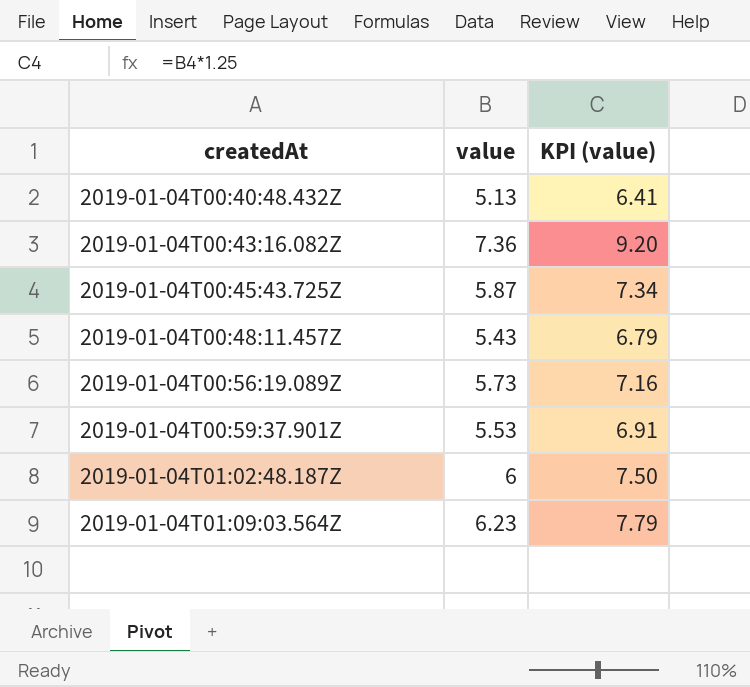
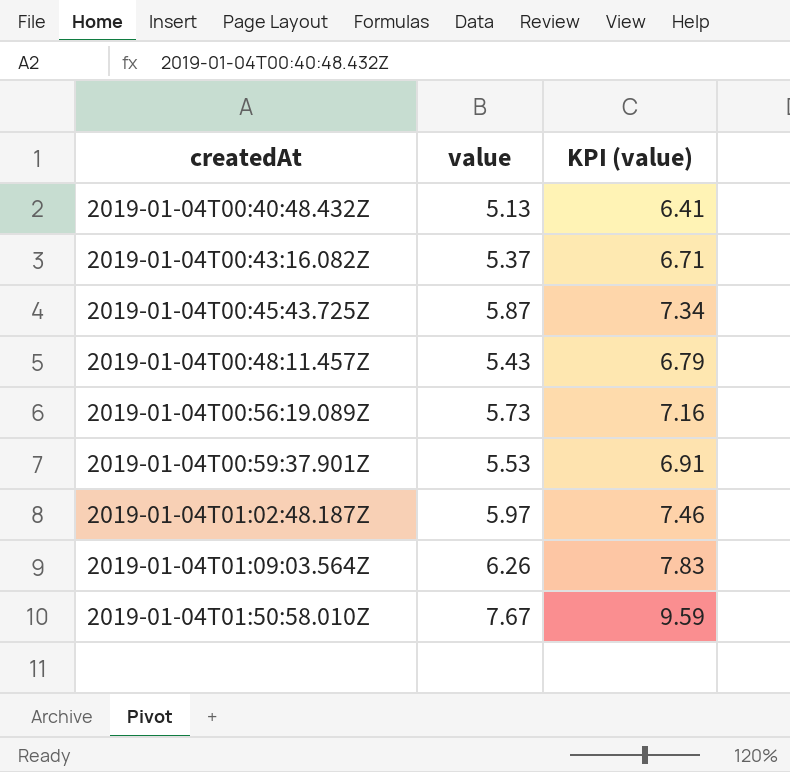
2019-01-04T00:43:16.082Z | value: 7.36 -> 5.37
2019-01-04T00:43:16.082Z | KPI (value): 9.20 -> 6.71
2019-01-04T01:02:48.187Z | value: 6 -> 5.97
2019-01-04T01:02:48.187Z | KPI (value): 7.50 -> 7.46
2019-01-04T01:09:03.564Z | value: 6.23 -> 6.26
2019-01-04T01:09:03.564Z | KPI (value): 7.79 -> 7.83
row 2019-01-04T01:50:58.010Z: none -> 7.67 | 9.59

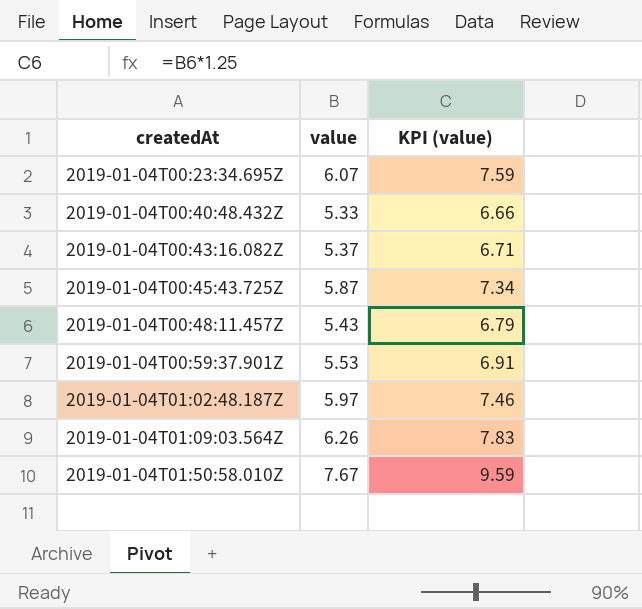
row 2019-01-04T00:56:19.089Z: 5.73 | 7.16 -> none
row 2019-01-04T00:23:34.695Z: none -> 6.07 | 7.59
2019-01-04T00:40:48.432Z | value: 5.13 -> 5.33
2019-01-04T00:40:48.432Z | KPI (value): 6.41 -> 6.66

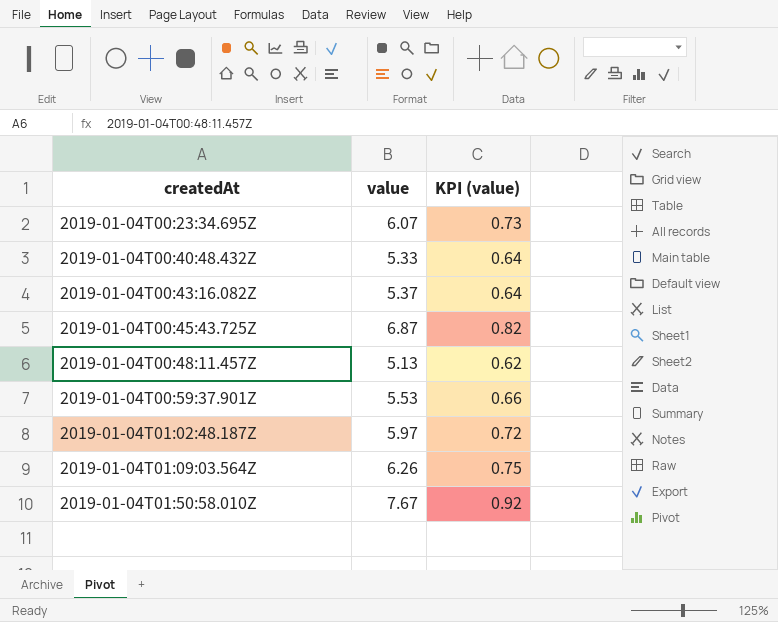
column KPI (value) | formula: [value] * 1.25 -> [value] * 0.12
2019-01-04T00:45:43.725Z | value: 5.87 -> 6.87
2019-01-04T00:48:11.457Z | value: 5.43 -> 5.13

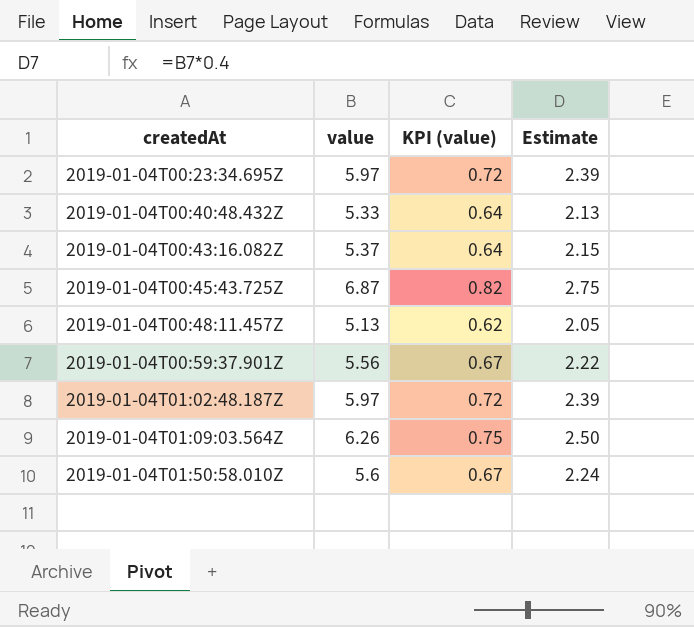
column Estimate | formula: none -> [value] * 0.4
2019-01-04T00:23:34.695Z | value: 6.07 -> 5.97
2019-01-04T00:23:34.695Z | KPI (value): 0.73 -> 0.72
2019-01-04T00:59:37.901Z | value: 5.53 -> 5.56
2019-01-04T00:59:37.901Z | KPI (value): 0.66 -> 0.67
2019-01-04T01:50:58.010Z | value: 7.67 -> 5.6
2019-01-04T01:50:58.010Z | KPI (value): 0.92 -> 0.67

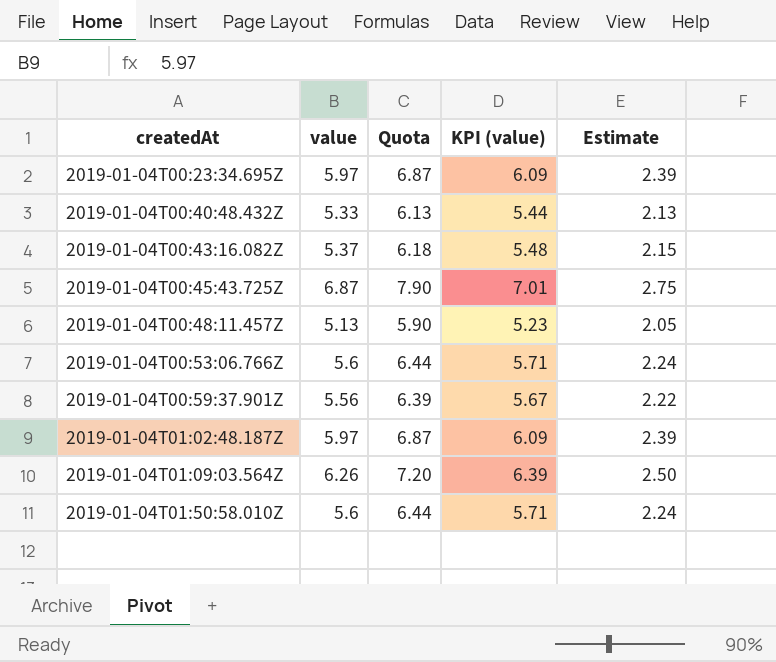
column Quota | formula: none -> [value] * 1.15
column KPI (value) | formula: [value] * 0.12 -> [value] * 1.02
row 2019-01-04T00:53:06.766Z: none -> 5.6 | 6.44 | 5.71 | 2.24

